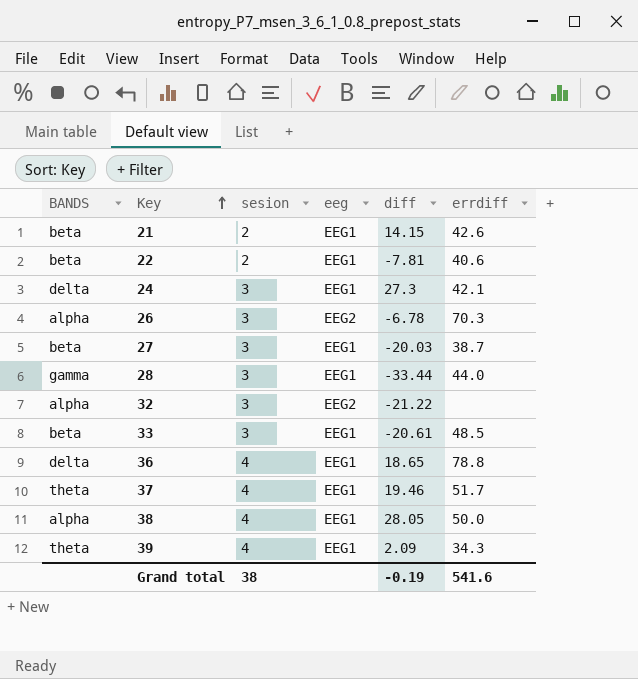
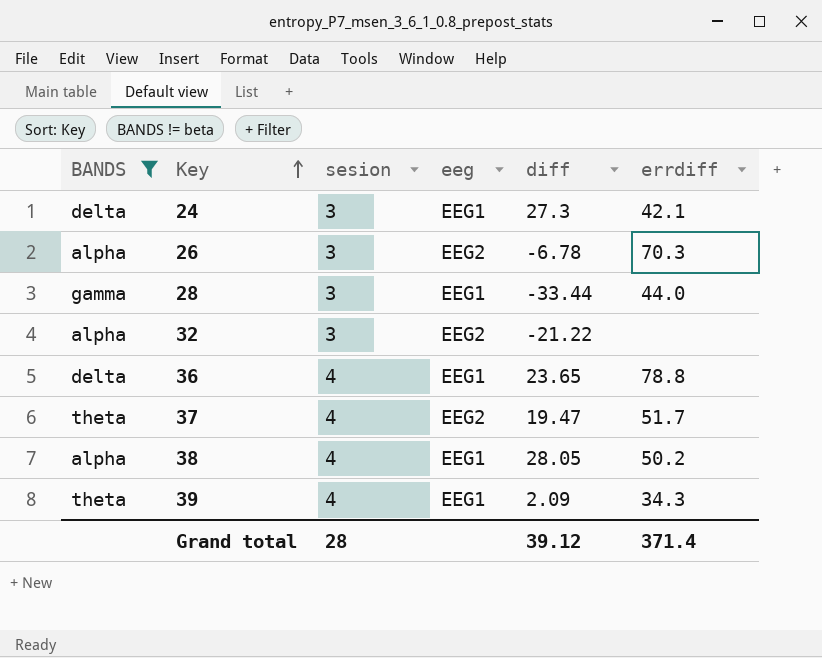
filter: none -> BANDS != beta
36 | diff: 18.65 -> 23.65
37 | eeg: EEG1 -> EEG2
37 | diff: 19.46 -> 19.47
38 | errdiff: 50.0 -> 50.2
Grand total | sesion: 38 -> 28
Grand total | diff: -0.19 -> 39.12
Grand total | errdiff: 541.6 -> 371.4

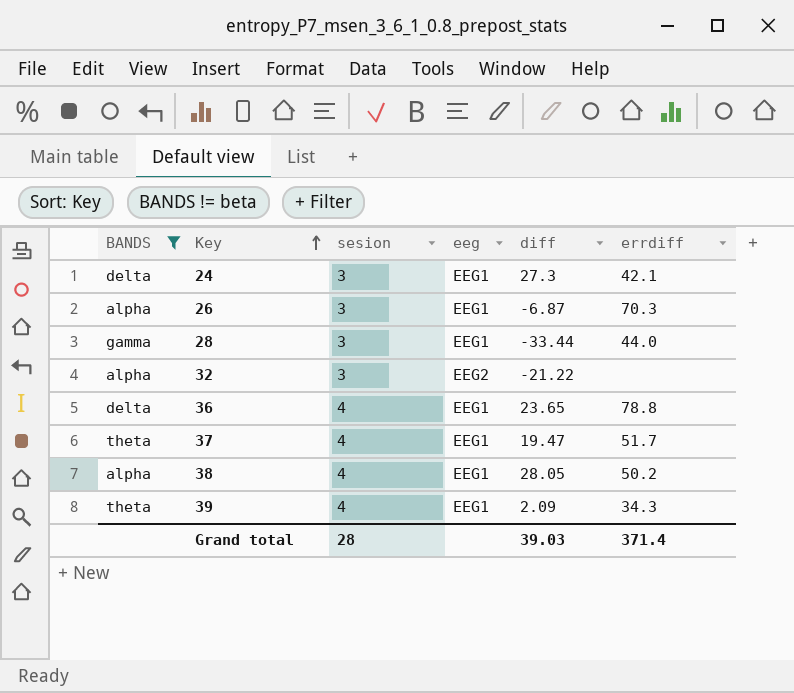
26 | eeg: EEG2 -> EEG1
26 | diff: -6.78 -> -6.87
37 | eeg: EEG2 -> EEG1
Grand total | diff: 39.12 -> 39.03

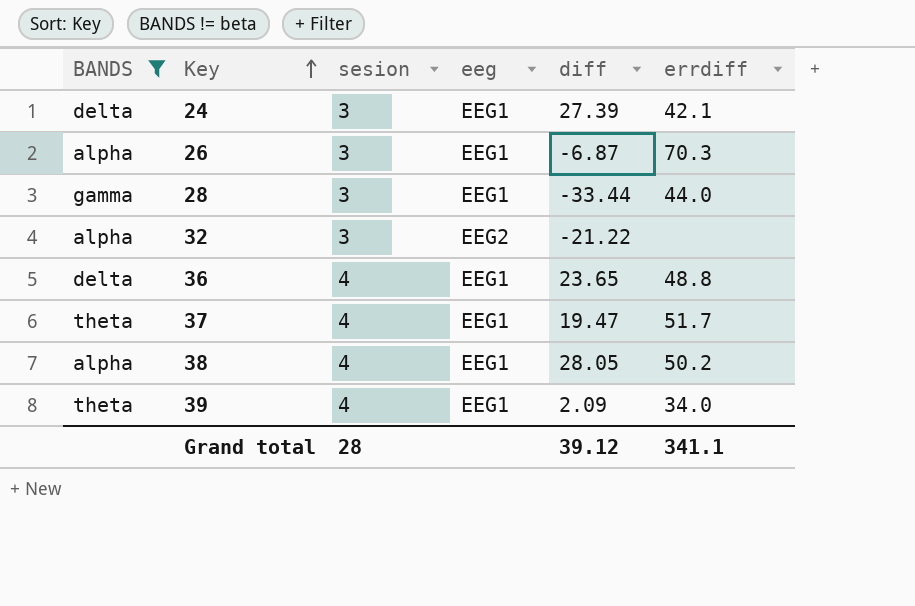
24 | diff: 27.3 -> 27.39
36 | errdiff: 78.8 -> 48.8
39 | errdiff: 34.3 -> 34.0
Grand total | diff: 39.03 -> 39.12
Grand total | errdiff: 371.4 -> 341.1

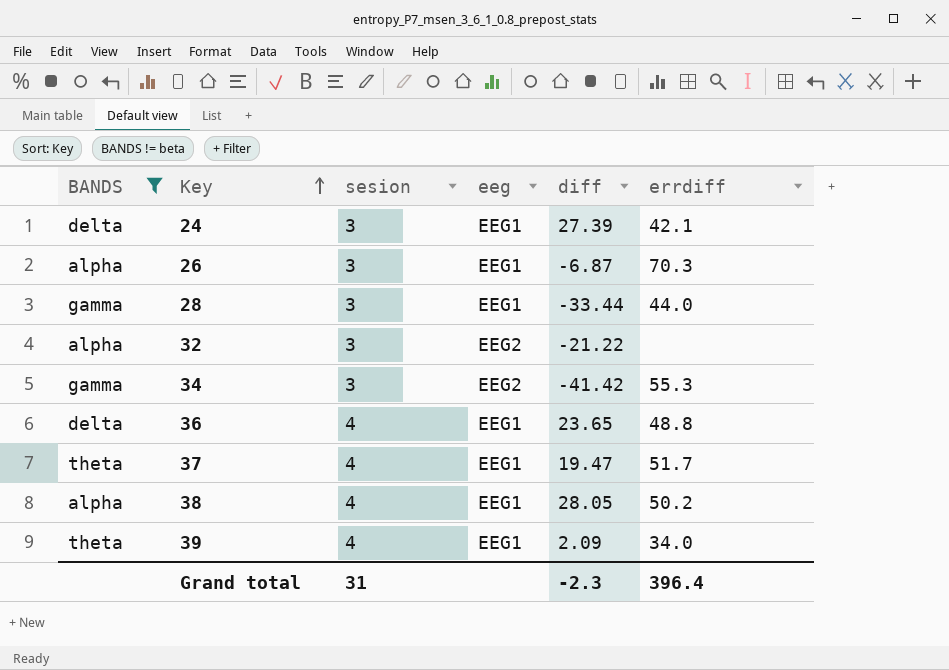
row 34: none -> gamma | 3 | EEG2 | -41.42 | 55.3
Grand total | sesion: 28 -> 31
Grand total | diff: 39.12 -> -2.3
Grand total | errdiff: 341.1 -> 396.4

